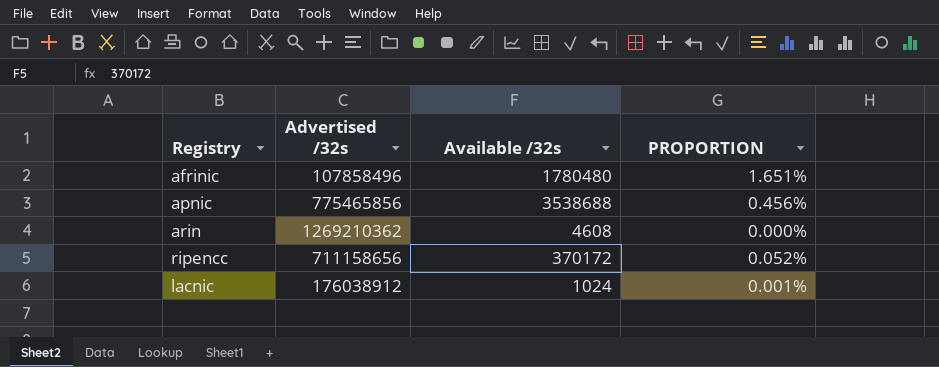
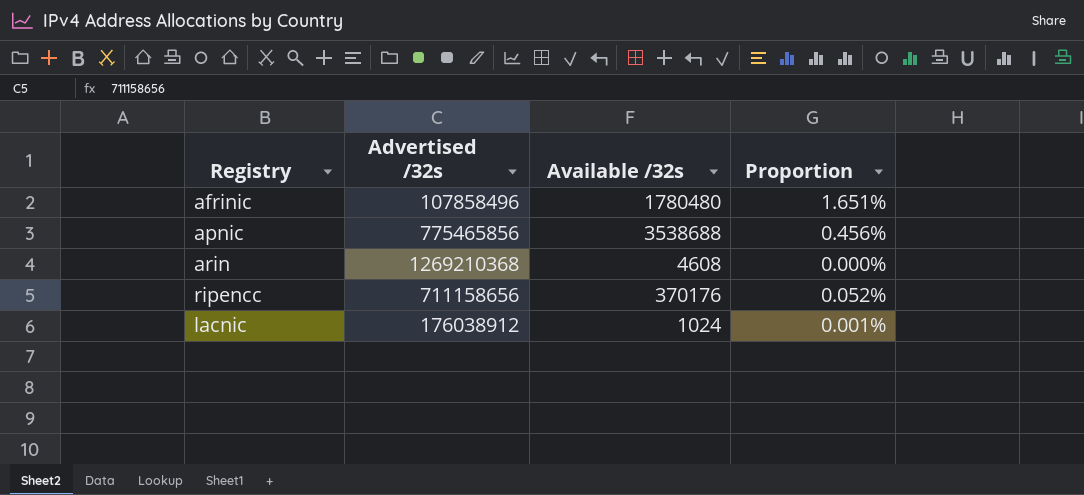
column name: PROPORTION -> Proportion
arin | Advertised /32s: 1269210362 -> 1269210368
ripencc | Available /32s: 370172 -> 370176

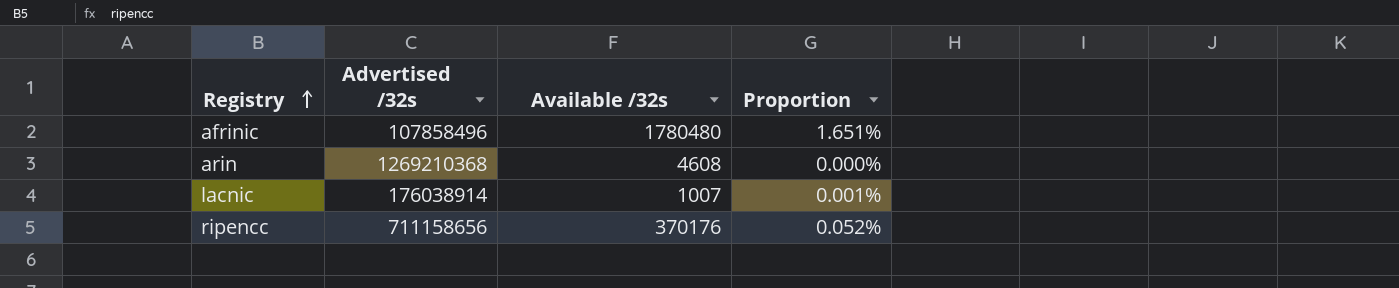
row order: none -> Registry ascending
row apnic: 775465856 | 3538688 | 0.456% -> none
lacnic | Advertised /32s: 176038912 -> 176038914
lacnic | Available /32s: 1024 -> 1007

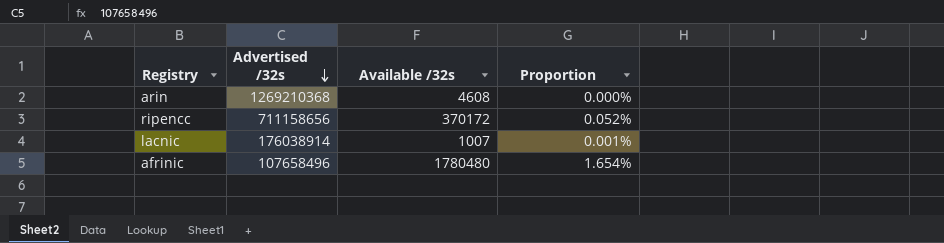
row order: Registry ascending -> Advertised /32s descending
ripencc | Available /32s: 370176 -> 370172
afrinic | Advertised /32s: 107858496 -> 107658496
afrinic | Proportion: 1.651% -> 1.654%

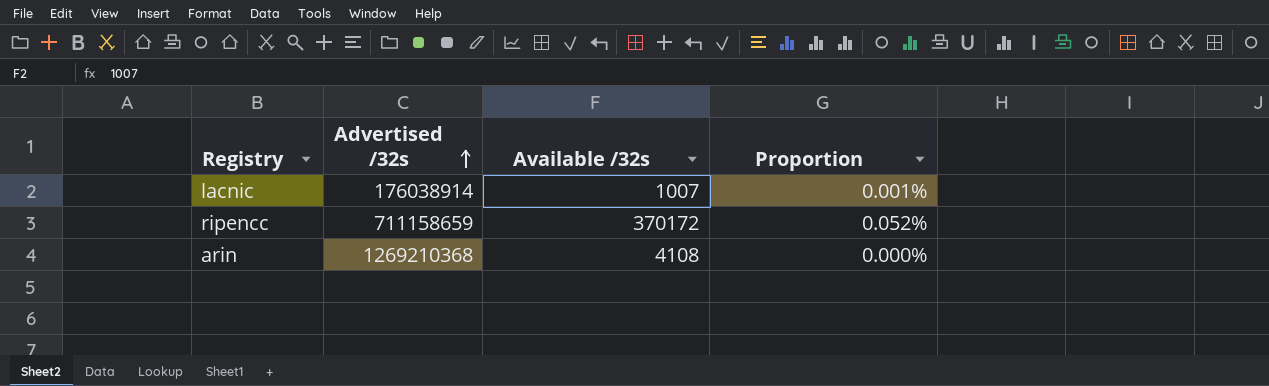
row order: Advertised /32s descending -> Advertised /32s ascending
row afrinic: 107658496 | 1780480 | 1.654% -> none
ripencc | Advertised /32s: 711158656 -> 711158659
arin | Available /32s: 4608 -> 4108

